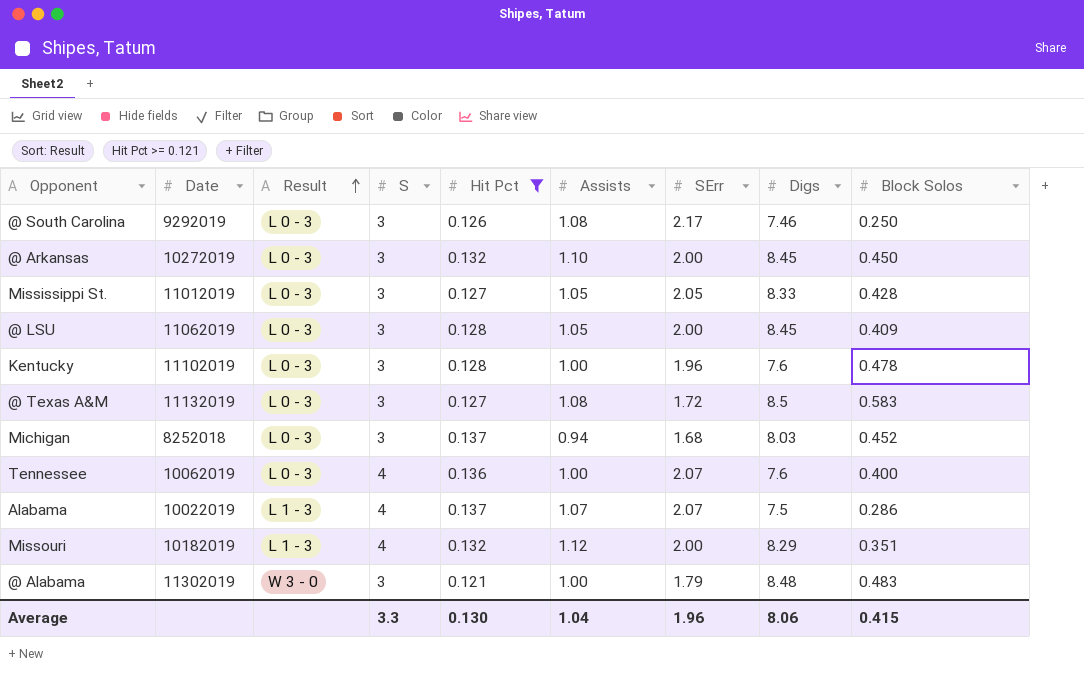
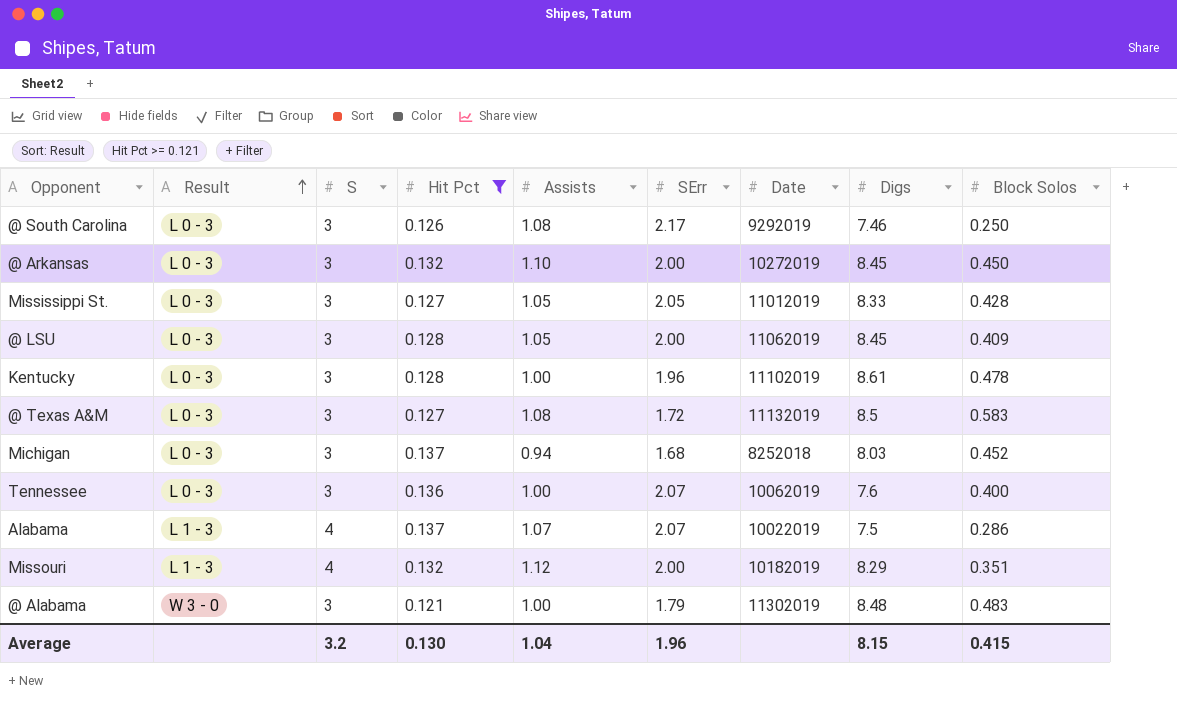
column Date | position: 2 -> 7
Kentucky | Digs: 7.6 -> 8.61
Tennessee | S: 4 -> 3
Average | S: 3.3 -> 3.2
Average | Digs: 8.06 -> 8.15

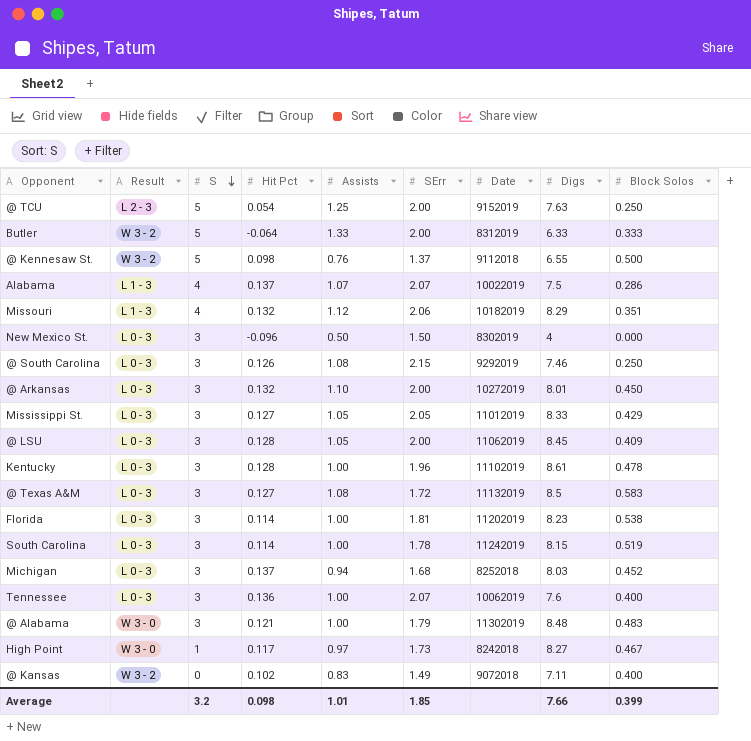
filter: Hit Pct >= 0.121 -> none
row order: Result ascending -> S descending
Missouri | SErr: 2.00 -> 2.06
@ South Carolina | SErr: 2.17 -> 2.15
@ Arkansas | Digs: 8.45 -> 8.01
Mississippi St. | Block Solos: 0.428 -> 0.429
Average | Hit Pct: 0.130 -> 0.098
Average | Assists: 1.04 -> 1.01
Average | SErr: 1.96 -> 1.85
Average | Digs: 8.15 -> 7.66
Average | Block Solos: 0.415 -> 0.399

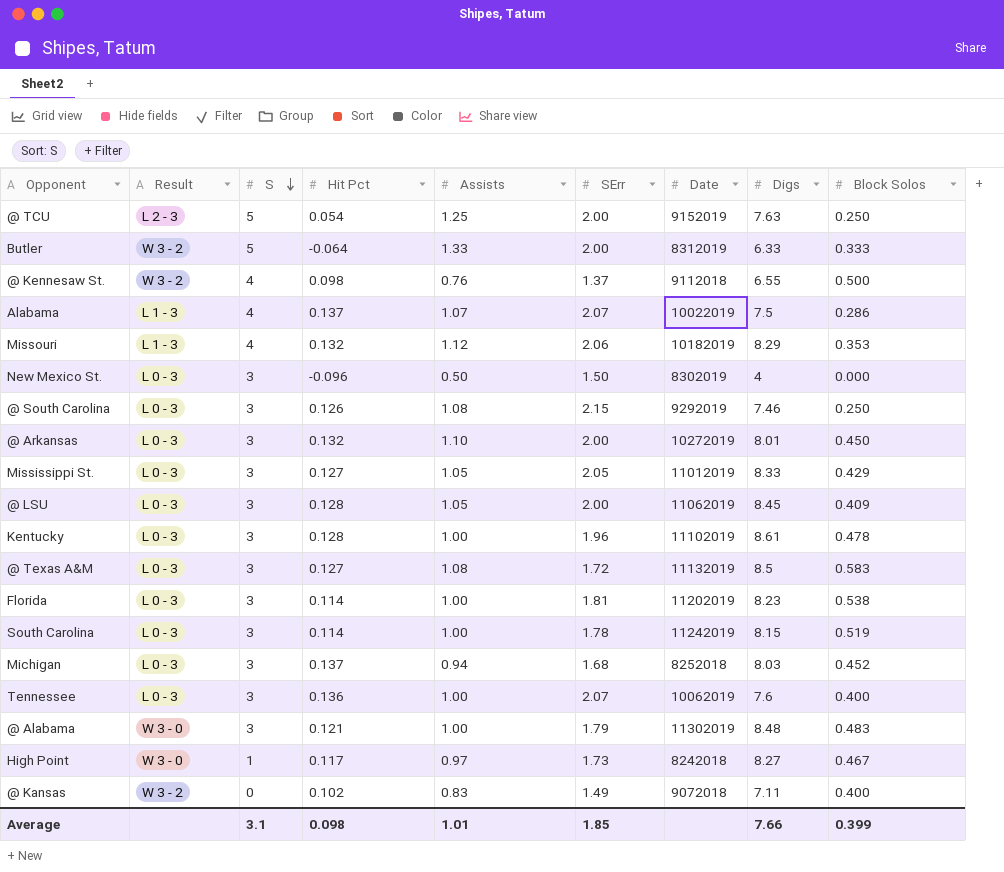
@ Kennesaw St. | S: 5 -> 4
Missouri | Block Solos: 0.351 -> 0.353
Average | S: 3.2 -> 3.1

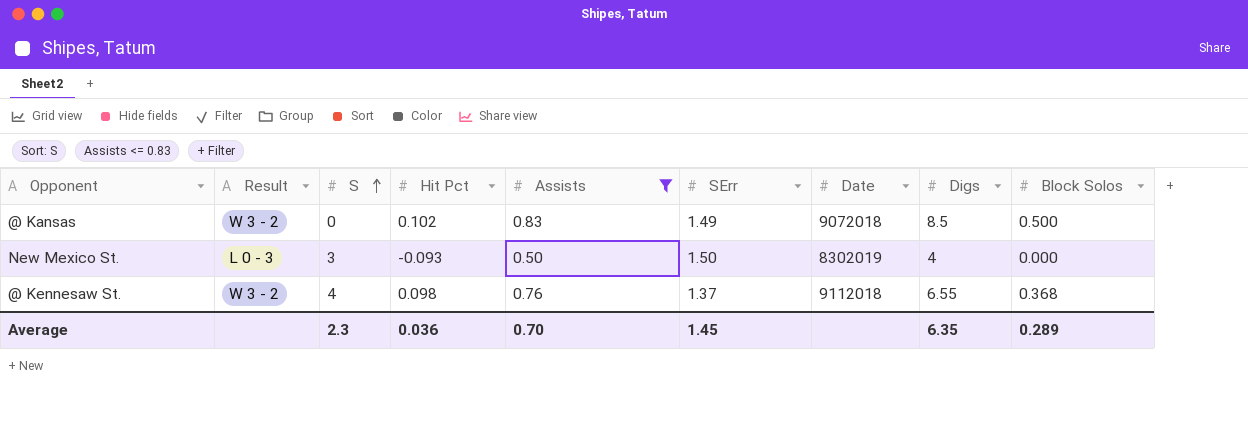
filter: none -> Assists <= 0.83
row order: S descending -> S ascending
@ Kansas | Digs: 7.11 -> 8.5
@ Kansas | Block Solos: 0.400 -> 0.500
New Mexico St. | Hit Pct: -0.096 -> -0.093
@ Kennesaw St. | Block Solos: 0.500 -> 0.368
Average | S: 3.1 -> 2.3
Average | Hit Pct: 0.098 -> 0.036
Average | Assists: 1.01 -> 0.70
Average | SErr: 1.85 -> 1.45
Average | Digs: 7.66 -> 6.35
Average | Block Solos: 0.399 -> 0.289

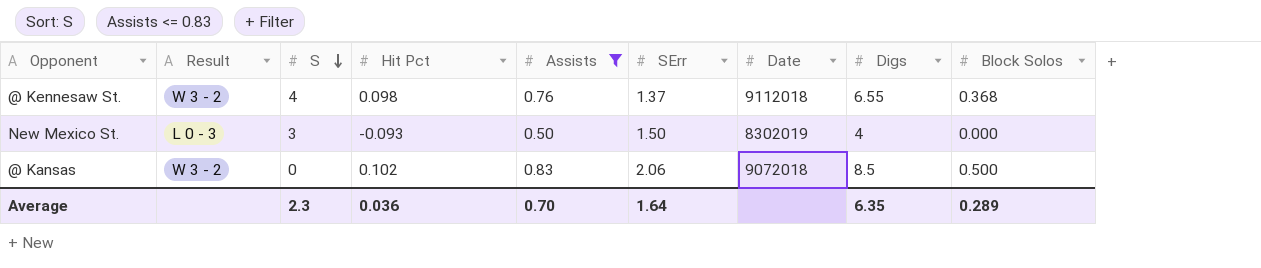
row order: S ascending -> S descending
@ Kansas | SErr: 1.49 -> 2.06
Average | SErr: 1.45 -> 1.64

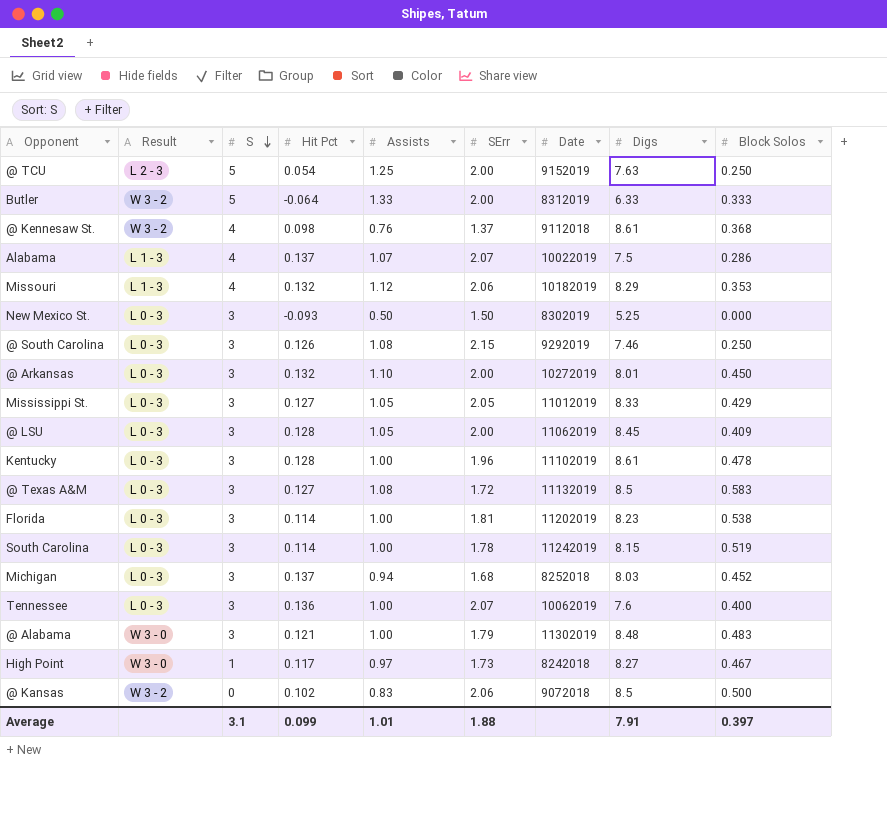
filter: Assists <= 0.83 -> none
@ Kennesaw St. | Digs: 6.55 -> 8.61
New Mexico St. | Digs: 4 -> 5.25
Average | S: 2.3 -> 3.1
Average | Hit Pct: 0.036 -> 0.099
Average | Assists: 0.70 -> 1.01
Average | SErr: 1.64 -> 1.88
Average | Digs: 6.35 -> 7.91
Average | Block Solos: 0.289 -> 0.397

